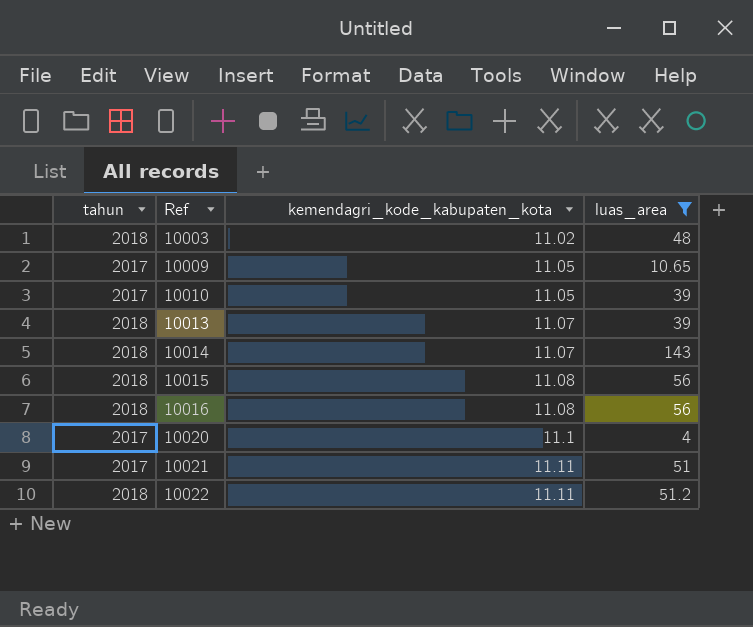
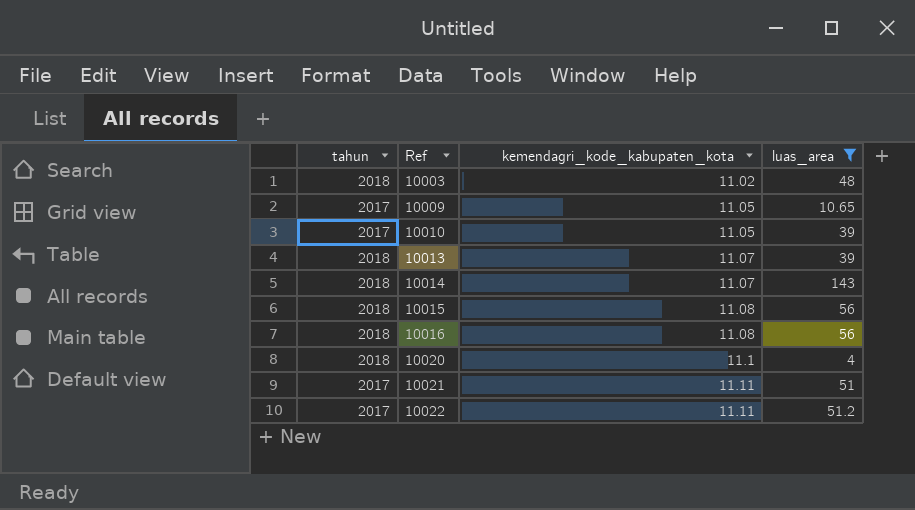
10020 | tahun: 2017 -> 2018
10022 | tahun: 2018 -> 2017

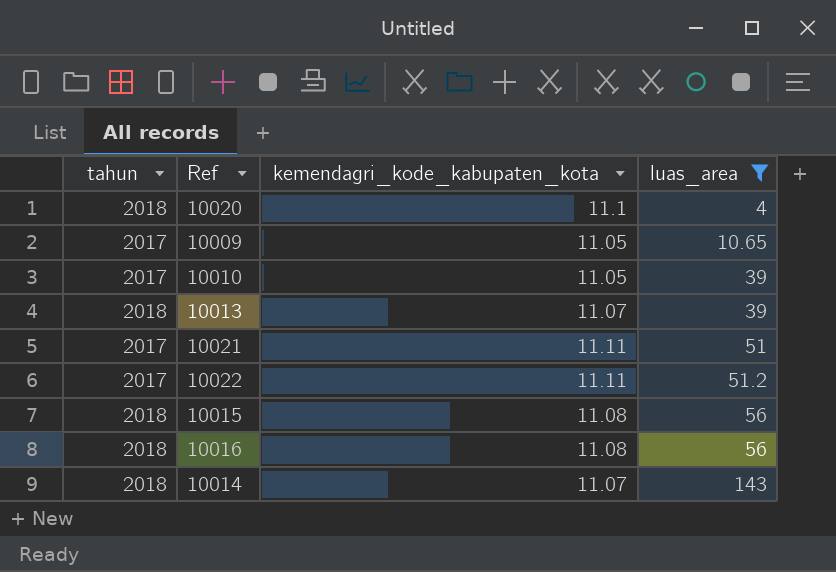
row order: Ref ascending -> luas_area ascending
row 10003: 2018 | 11.02 | 48 -> none

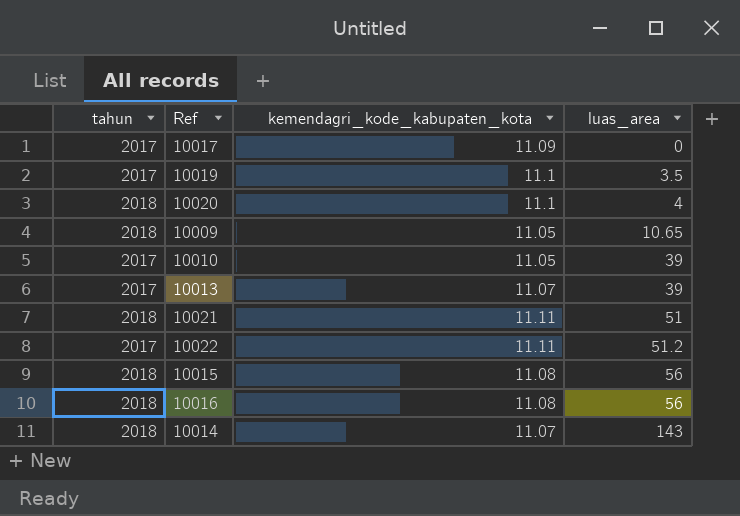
filter: luas_area >= 4 -> none
10009 | tahun: 2017 -> 2018
10013 | tahun: 2018 -> 2017
10021 | tahun: 2017 -> 2018

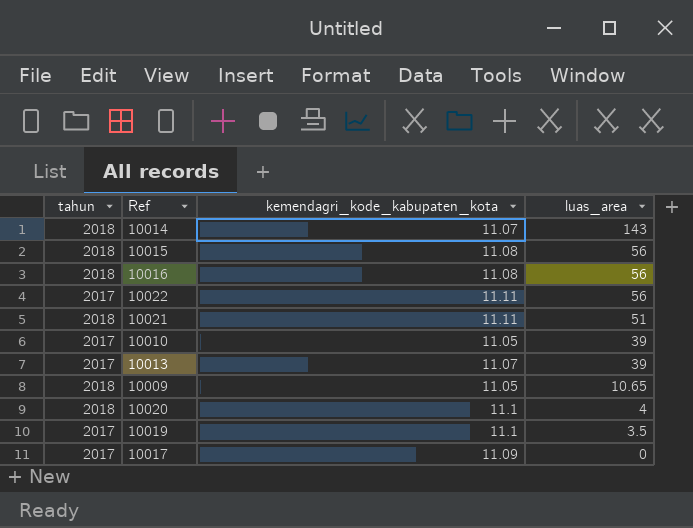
row order: luas_area ascending -> luas_area descending
10022 | luas_area: 51.2 -> 56

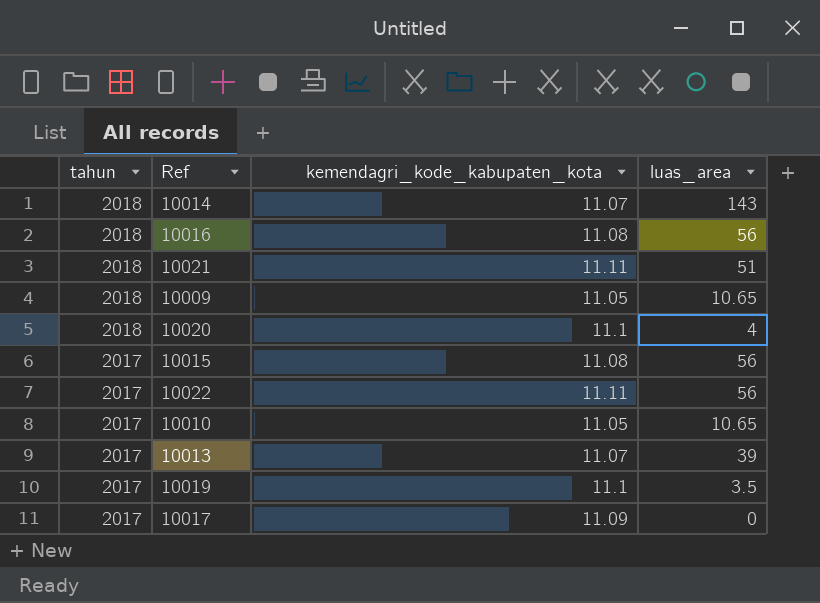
row order: luas_area descending -> tahun descending
10015 | tahun: 2018 -> 2017
10010 | luas_area: 39 -> 10.65

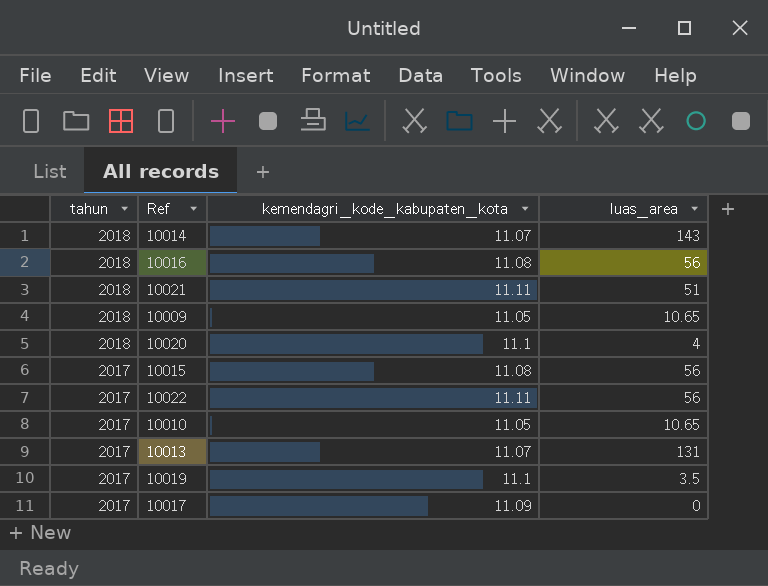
10013 | luas_area: 39 -> 131

